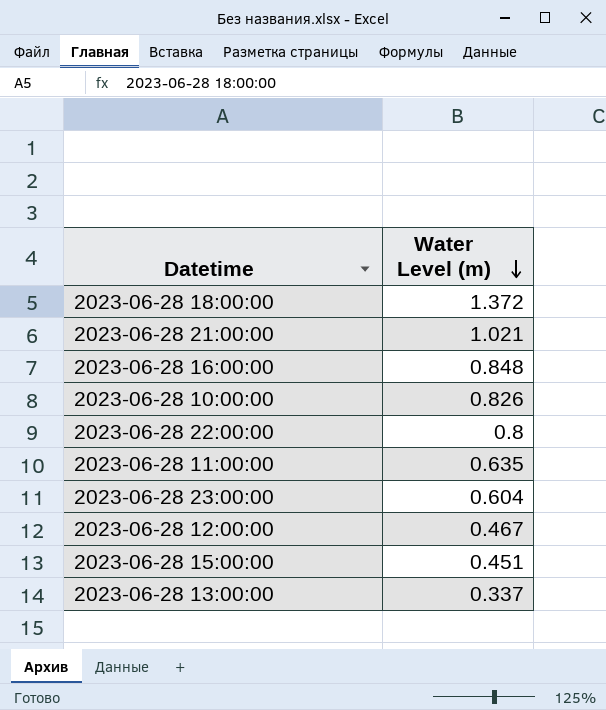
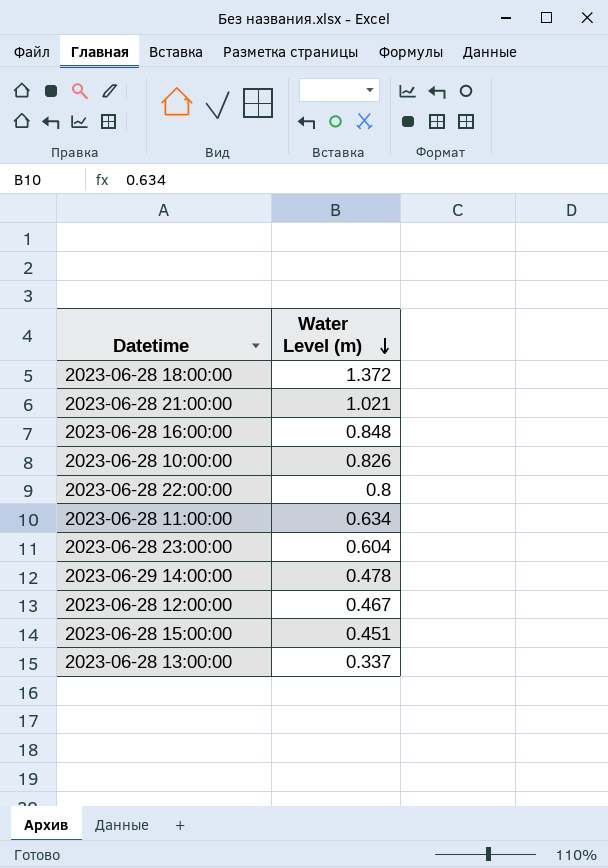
2023-06-28 11:00:00 | Water Level (m): 0.635 -> 0.634
row 2023-06-29 14:00:00: none -> 0.478

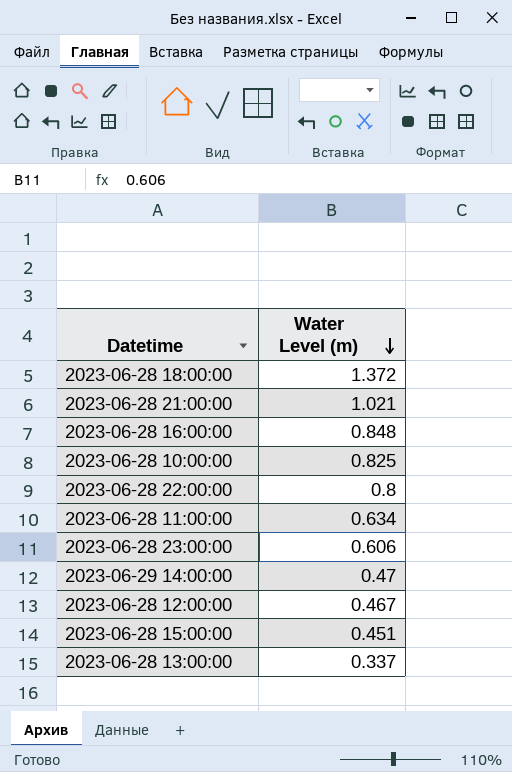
2023-06-28 10:00:00 | Water Level (m): 0.826 -> 0.825
2023-06-28 23:00:00 | Water Level (m): 0.604 -> 0.606
2023-06-29 14:00:00 | Water Level (m): 0.478 -> 0.47

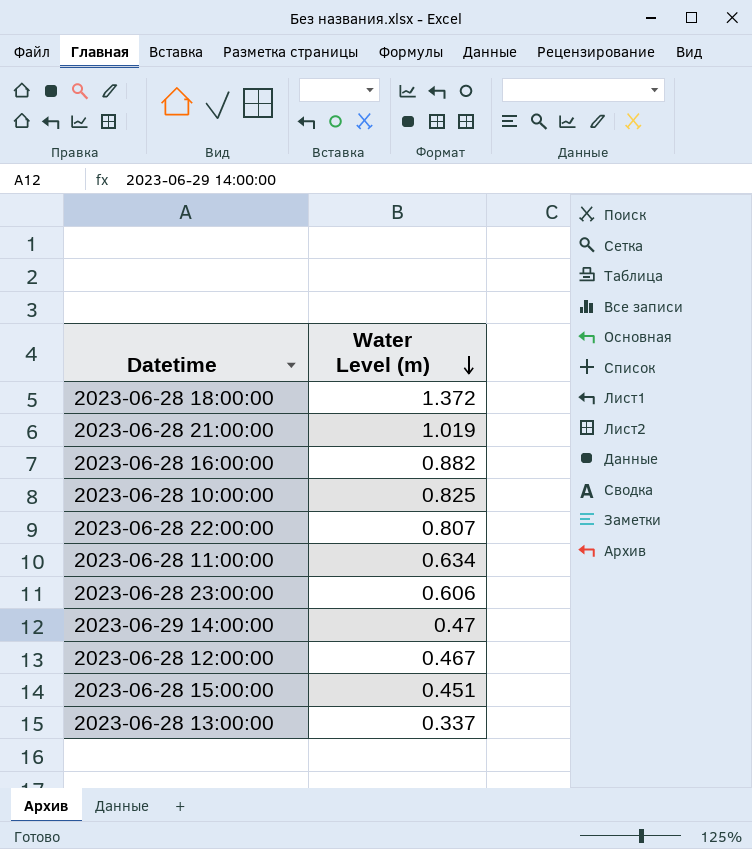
2023-06-28 21:00:00 | Water Level (m): 1.021 -> 1.019
2023-06-28 16:00:00 | Water Level (m): 0.848 -> 0.882
2023-06-28 22:00:00 | Water Level (m): 0.8 -> 0.807

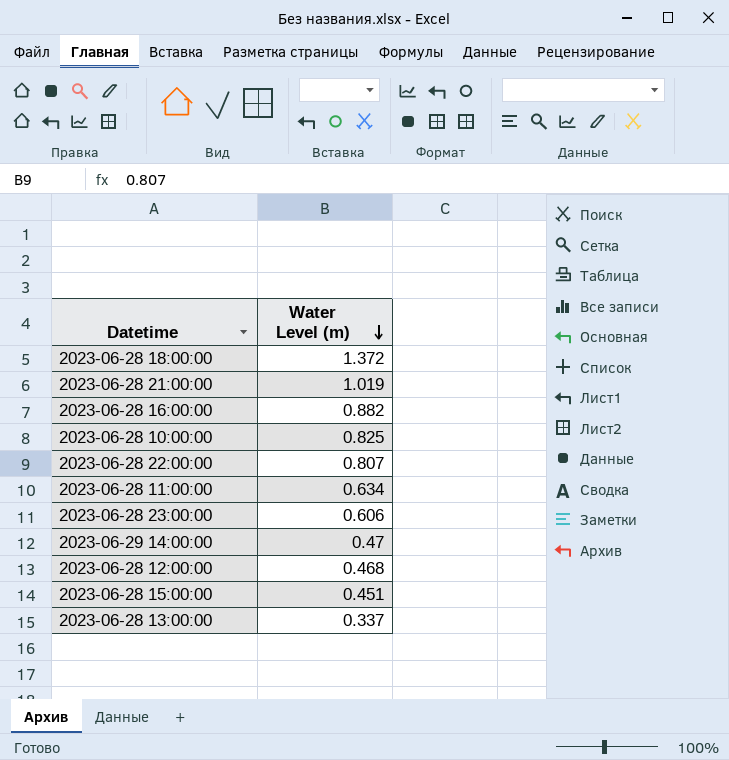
2023-06-28 12:00:00 | Water Level (m): 0.467 -> 0.468

